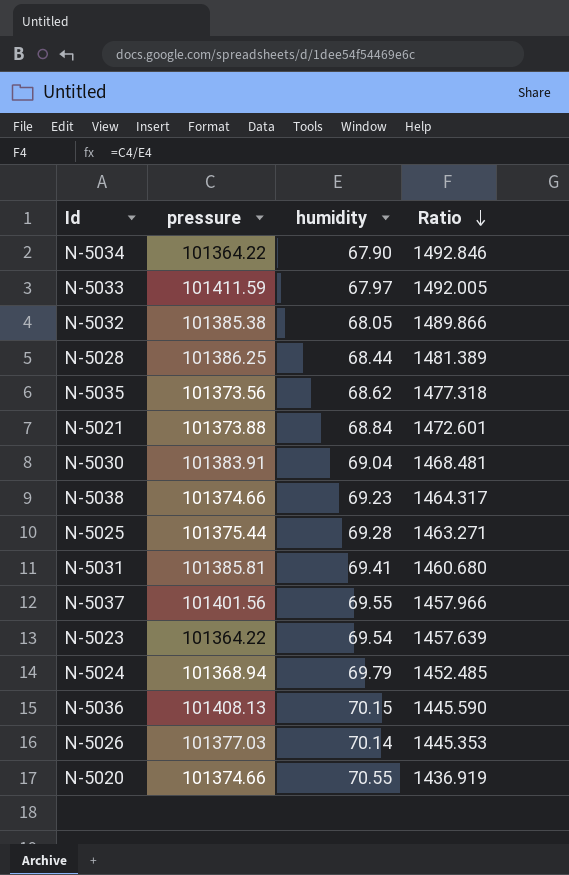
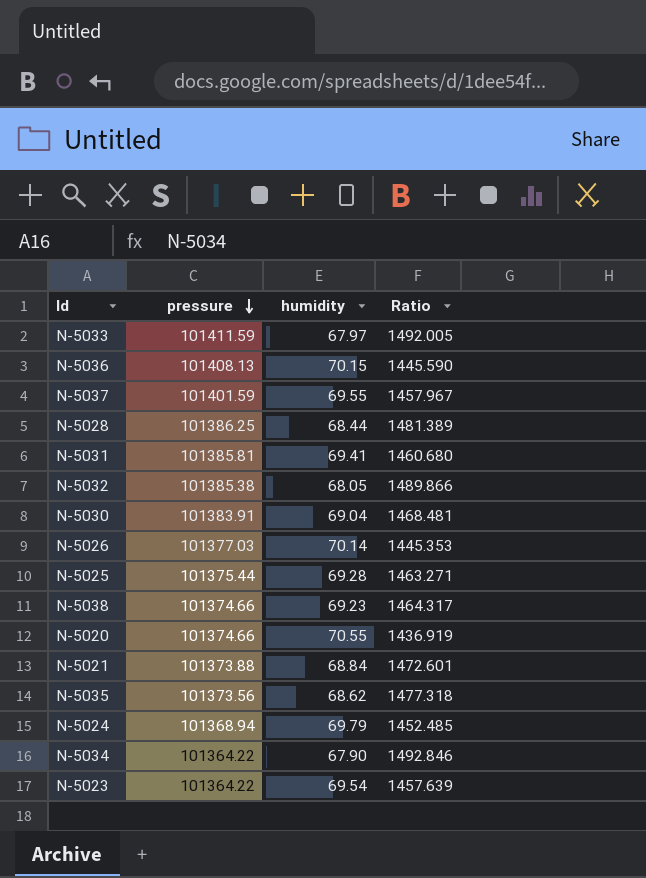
row order: Ratio descending -> pressure descending
N-5037 | pressure: 101401.56 -> 101401.59
N-5037 | Ratio: 1457.966 -> 1457.967

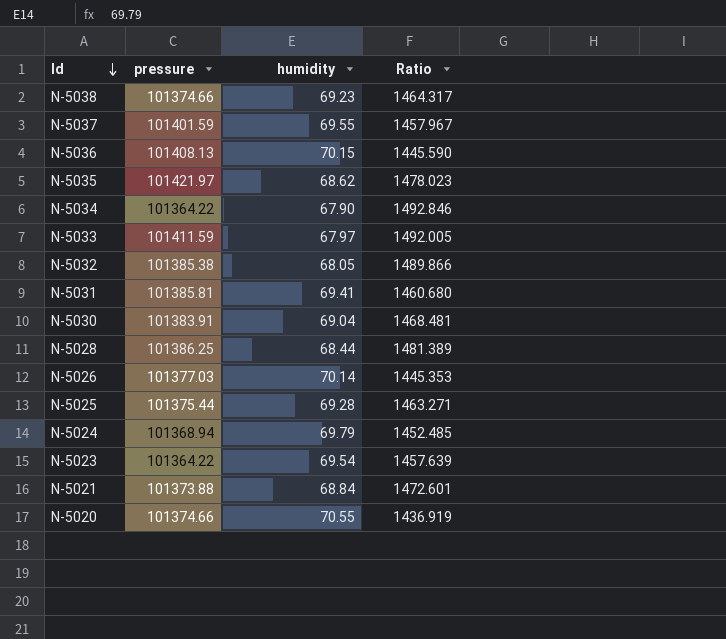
row order: pressure descending -> Id descending
N-5035 | pressure: 101373.56 -> 101421.97
N-5035 | Ratio: 1477.318 -> 1478.023

